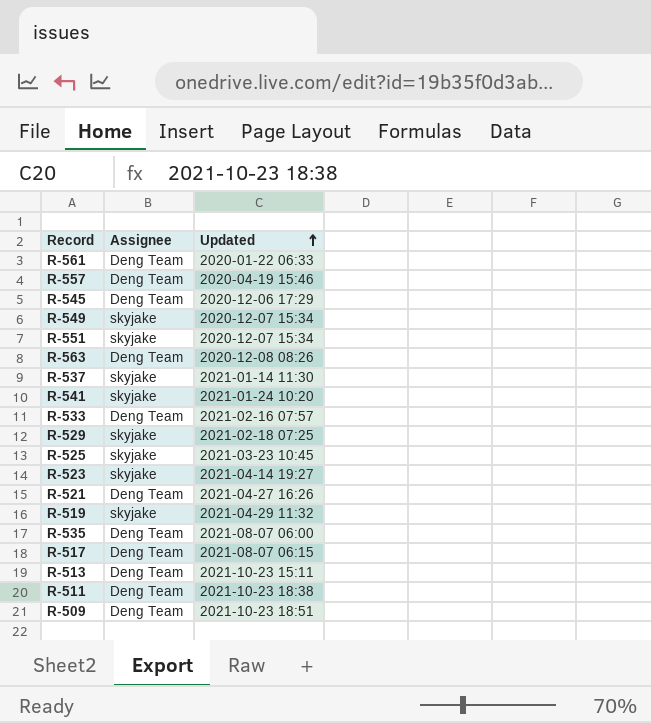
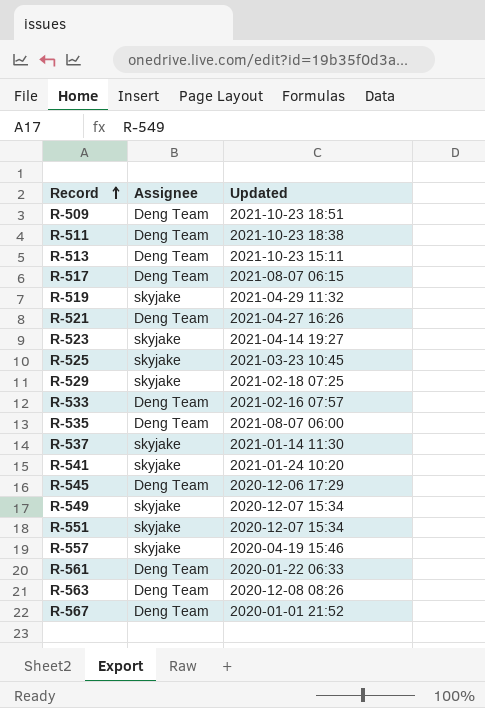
row order: Updated ascending -> Record ascending
R-557 | Assignee: Deng Team -> skyjake
row R-567: none -> Deng Team | 2020-01-01 21:52

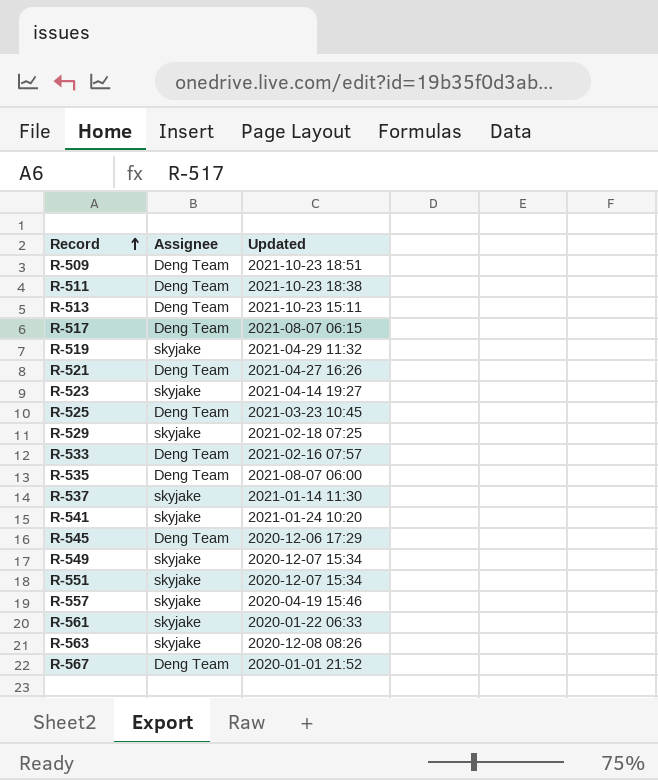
R-525 | Assignee: skyjake -> Deng Team
R-561 | Assignee: Deng Team -> skyjake
R-563 | Assignee: Deng Team -> skyjake

